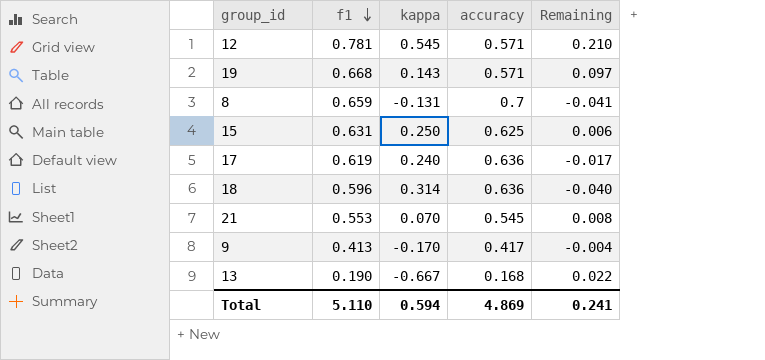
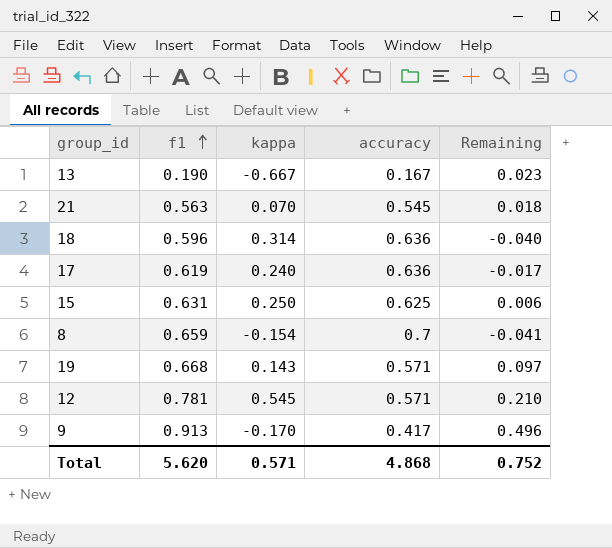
row order: f1 descending -> f1 ascending
13 | accuracy: 0.168 -> 0.167
13 | Remaining: 0.022 -> 0.023
21 | f1: 0.553 -> 0.563
21 | Remaining: 0.008 -> 0.018
8 | kappa: -0.131 -> -0.154
9 | f1: 0.413 -> 0.913
9 | Remaining: -0.004 -> 0.496
Total | f1: 5.110 -> 5.620
Total | kappa: 0.594 -> 0.571
Total | accuracy: 4.869 -> 4.868
Total | Remaining: 0.241 -> 0.752

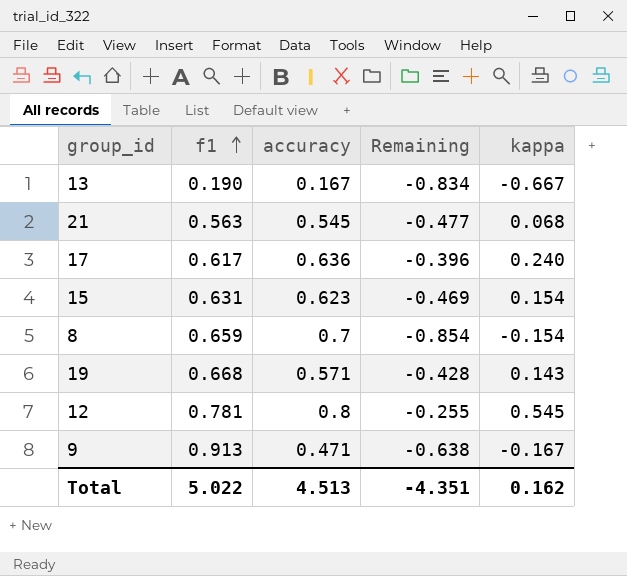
column Remaining | formula: [f1] - [accuracy] -> [kappa] - [accuracy]
column kappa | position: 3 -> 5
row 18: 0.596 | 0.314 | 0.636 | -0.040 -> none
21 | kappa: 0.070 -> 0.068
17 | f1: 0.619 -> 0.617
15 | accuracy: 0.625 -> 0.623
15 | kappa: 0.250 -> 0.154
12 | accuracy: 0.571 -> 0.8
9 | accuracy: 0.417 -> 0.471
9 | kappa: -0.170 -> -0.167
Total | f1: 5.620 -> 5.022
Total | accuracy: 4.868 -> 4.513
Total | Remaining: 0.752 -> -4.351
Total | kappa: 0.571 -> 0.162

